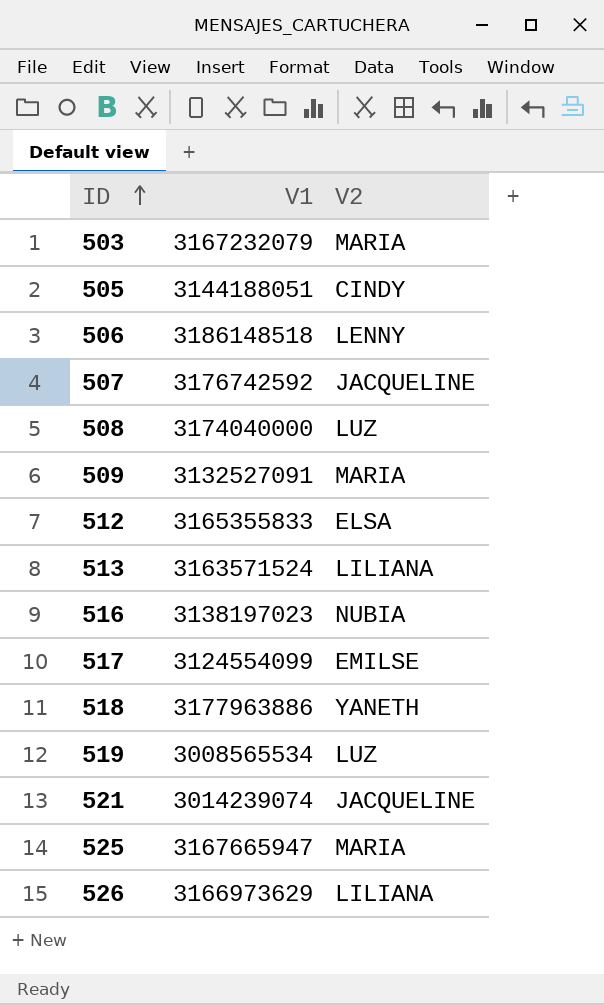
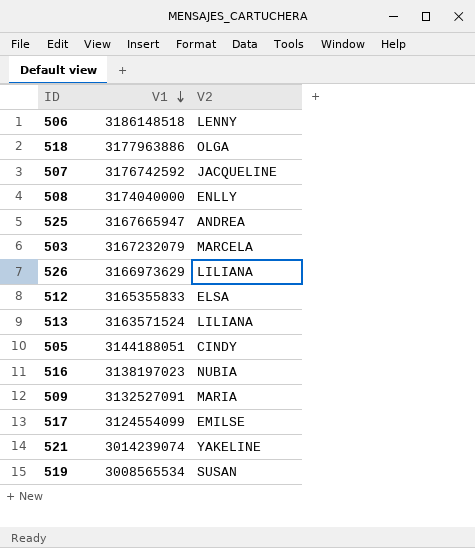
row order: ID ascending -> V1 descending
518 | V2: YANETH -> OLGA
508 | V2: LUZ -> ENLLY
525 | V2: MARIA -> ANDREA
503 | V2: MARIA -> MARCELA
521 | V2: JACQUELINE -> YAKELINE
519 | V2: LUZ -> SUSAN

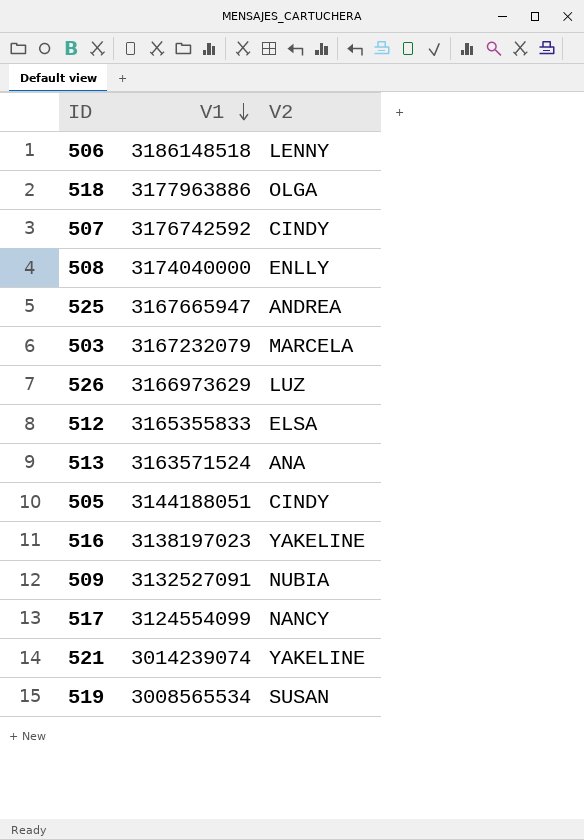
507 | V2: JACQUELINE -> CINDY
526 | V2: LILIANA -> LUZ
513 | V2: LILIANA -> ANA
516 | V2: NUBIA -> YAKELINE
509 | V2: MARIA -> NUBIA
517 | V2: EMILSE -> NANCY

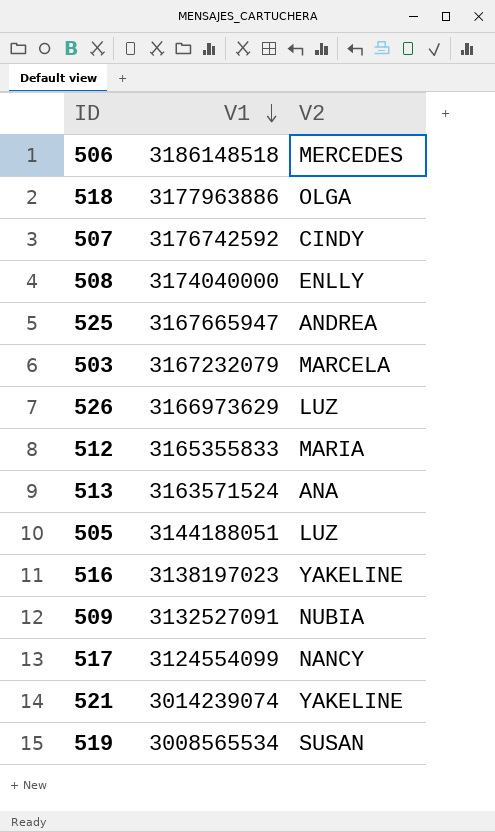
506 | V2: LENNY -> MERCEDES
512 | V2: ELSA -> MARIA
505 | V2: CINDY -> LUZ

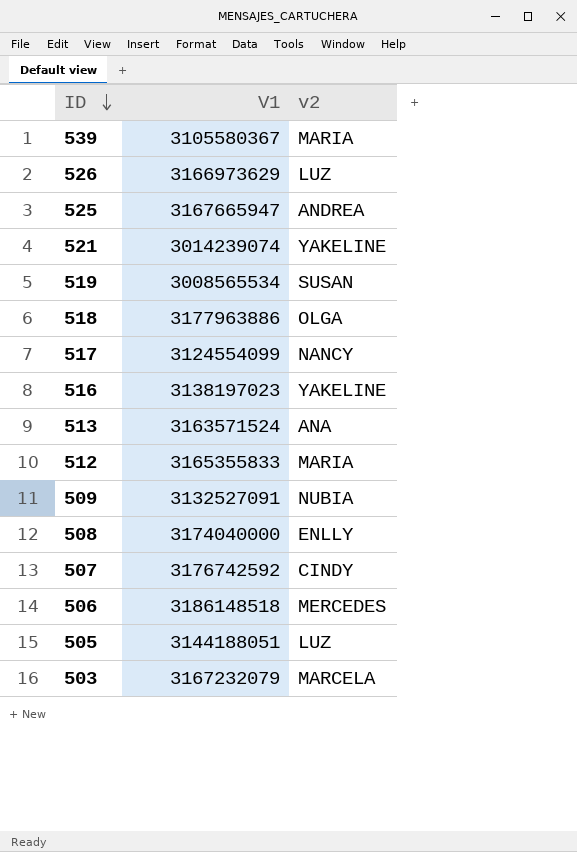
row order: V1 descending -> ID descending
column name: V2 -> v2
row 539: none -> 3105580367 | MARIA

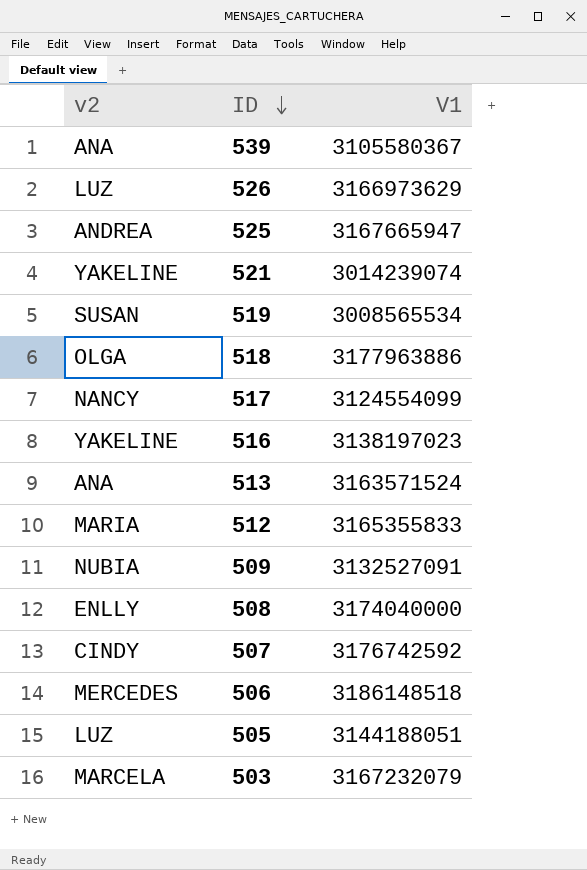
column v2 | position: 3 -> 1
539 | v2: MARIA -> ANA

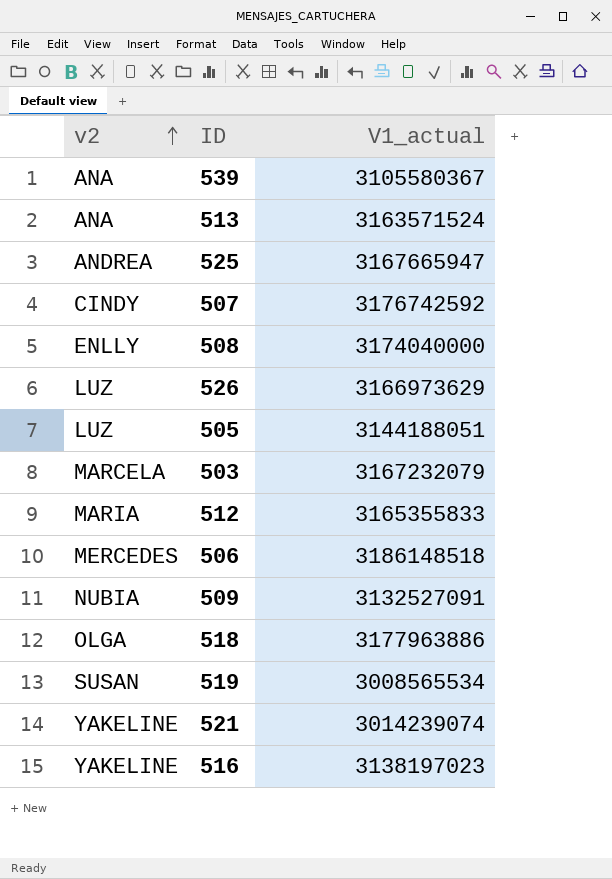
row order: ID descending -> v2 ascending
column name: V1 -> V1_actual
row 517: NANCY | 3124554099 -> none

